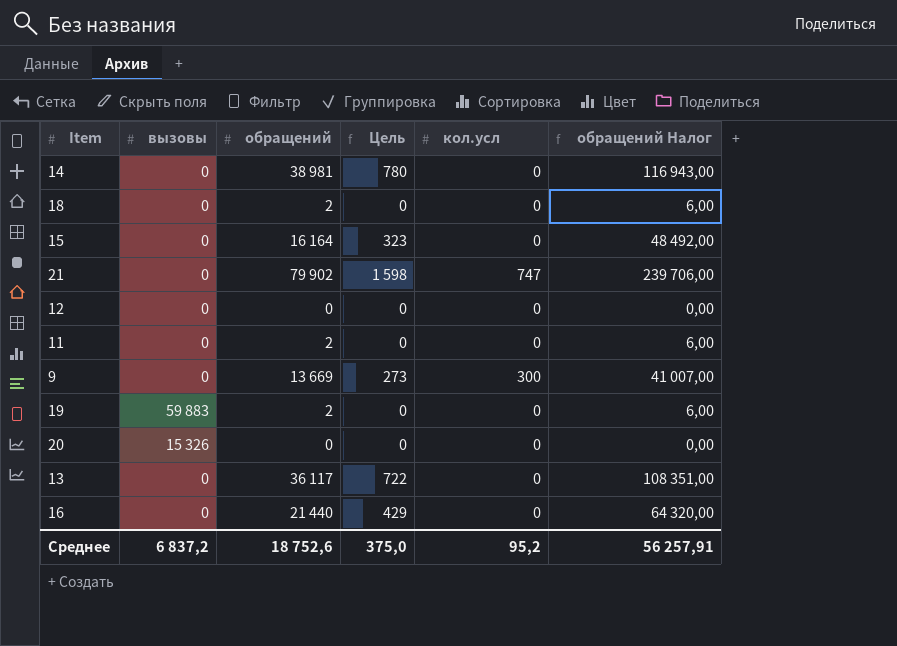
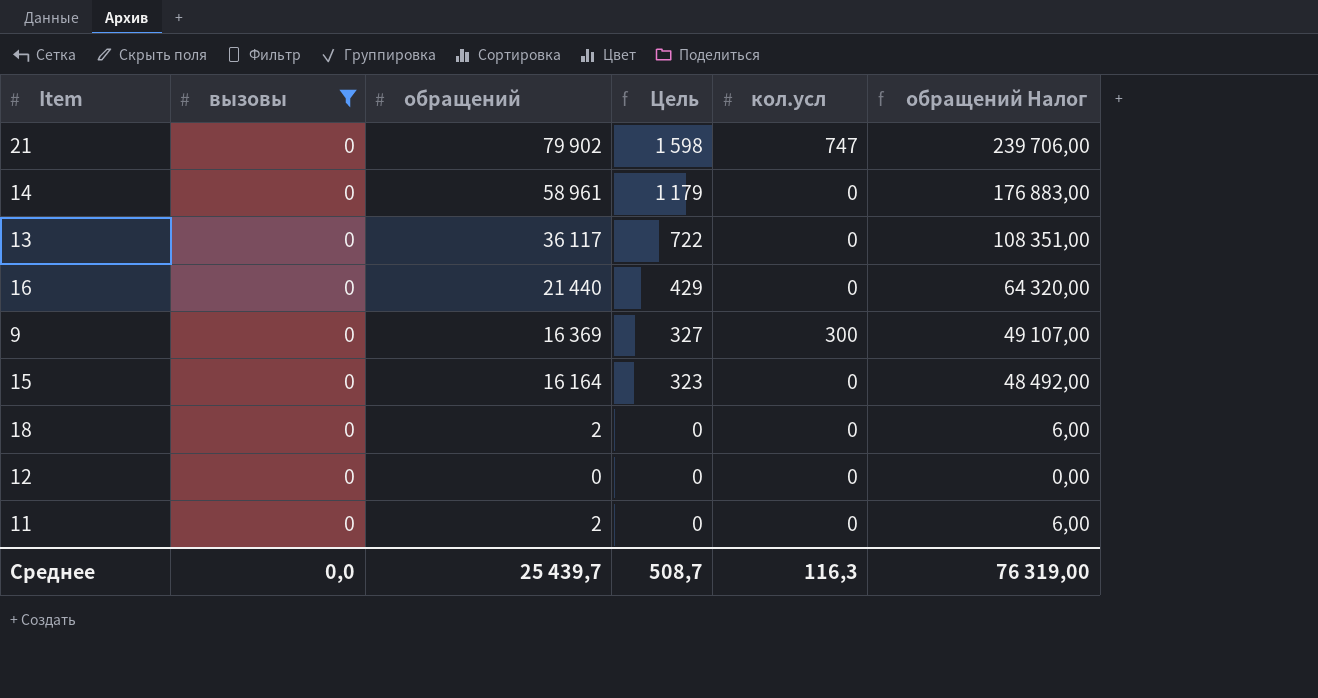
filter: none -> вызовы = 0
row order: none -> Цель descending
14 | обращений: 38 981 -> 58 961
14 | Цель: 780 -> 1 179
14 | обращений Налог: 116 943,00 -> 176 883,00
9 | обращений: 13 669 -> 16 369
9 | Цель: 273 -> 327
9 | обращений Налог: 41 007,00 -> 49 107,00
Среднее | вызовы: 6 837,2 -> 0,0
Среднее | обращений: 18 752,6 -> 25 439,7
Среднее | Цель: 375,0 -> 508,7
Среднее | кол.усл: 95,2 -> 116,3
Среднее | обращений Налог: 56 257,91 -> 76 319,00

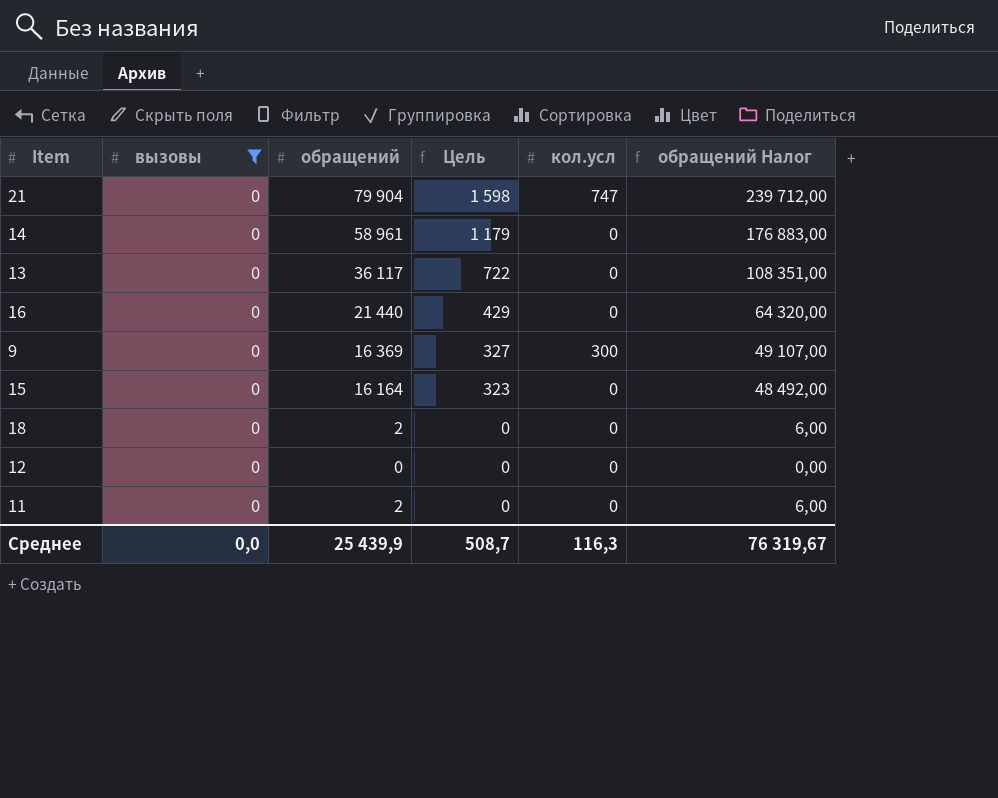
21 | обращений: 79 902 -> 79 904
21 | обращений Налог: 239 706,00 -> 239 712,00
Среднее | обращений: 25 439,7 -> 25 439,9
Среднее | обращений Налог: 76 319,00 -> 76 319,67

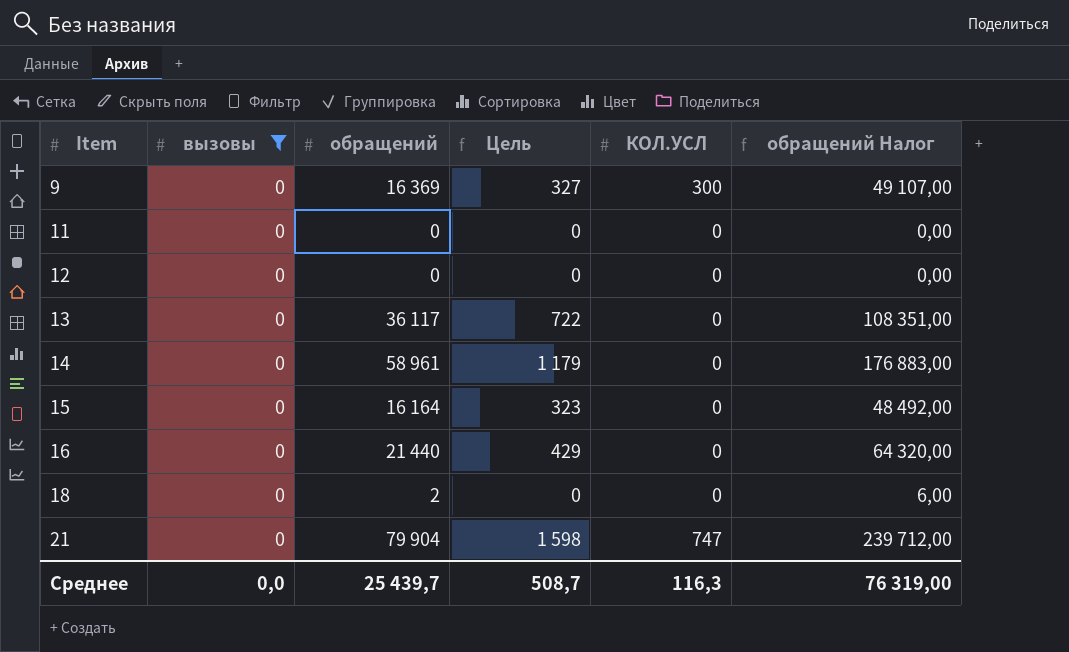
row order: Цель descending -> Item ascending
column name: кол.усл -> КОЛ.УСЛ
11 | обращений: 2 -> 0
11 | обращений Налог: 6,00 -> 0,00
Среднее | обращений: 25 439,9 -> 25 439,7
Среднее | обращений Налог: 76 319,67 -> 76 319,00

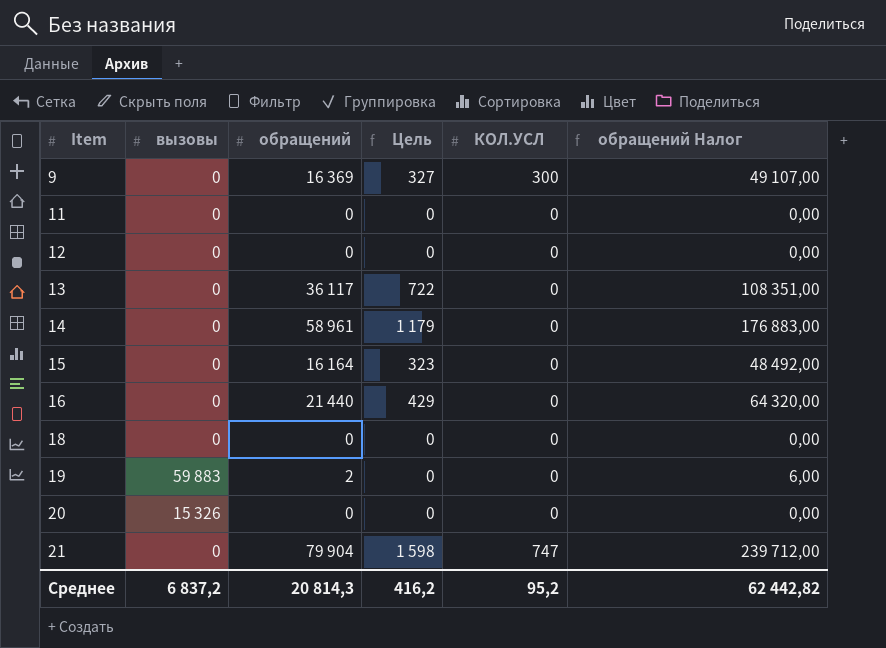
filter: вызовы = 0 -> none
18 | обращений: 2 -> 0
18 | обращений Налог: 6,00 -> 0,00
Среднее | вызовы: 0,0 -> 6 837,2
Среднее | обращений: 25 439,7 -> 20 814,3
Среднее | Цель: 508,7 -> 416,2
Среднее | КОЛ.УСЛ: 116,3 -> 95,2
Среднее | обращений Налог: 76 319,00 -> 62 442,82

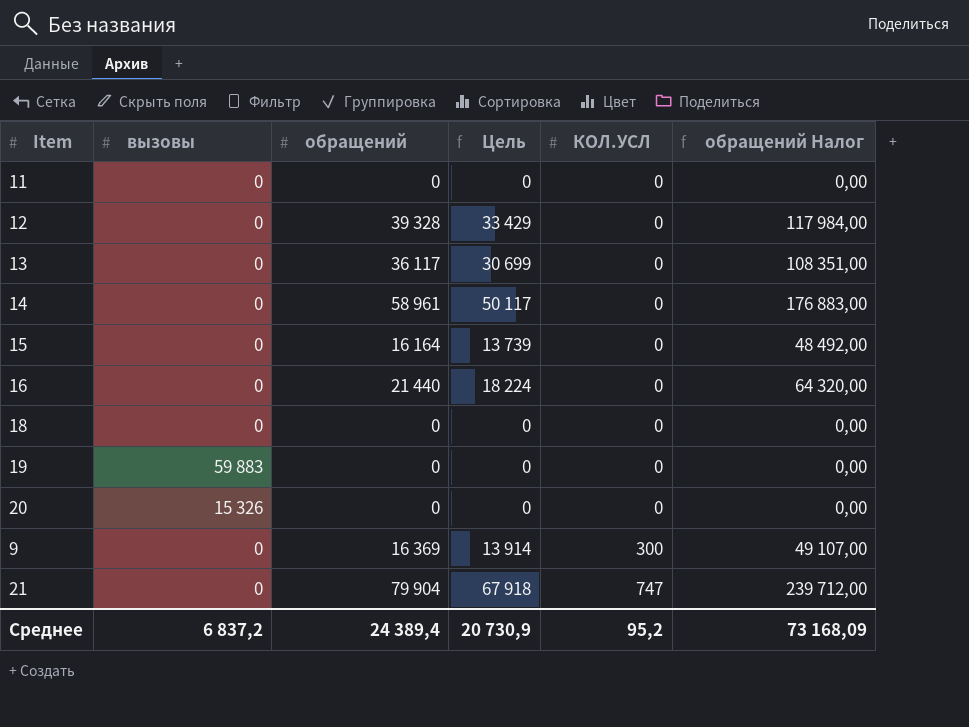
row order: Item ascending -> КОЛ.УСЛ ascending
column Цель | formula: [обращений] * 0,02 -> [обращений] * 0,85
12 | обращений: 0 -> 39 328
12 | обращений Налог: 0,00 -> 117 984,00
19 | обращений: 2 -> 0
19 | обращений Налог: 6,00 -> 0,00
Среднее | обращений: 20 814,3 -> 24 389,4
Среднее | Цель: 416,2 -> 20 730,9
Среднее | обращений Налог: 62 442,82 -> 73 168,09

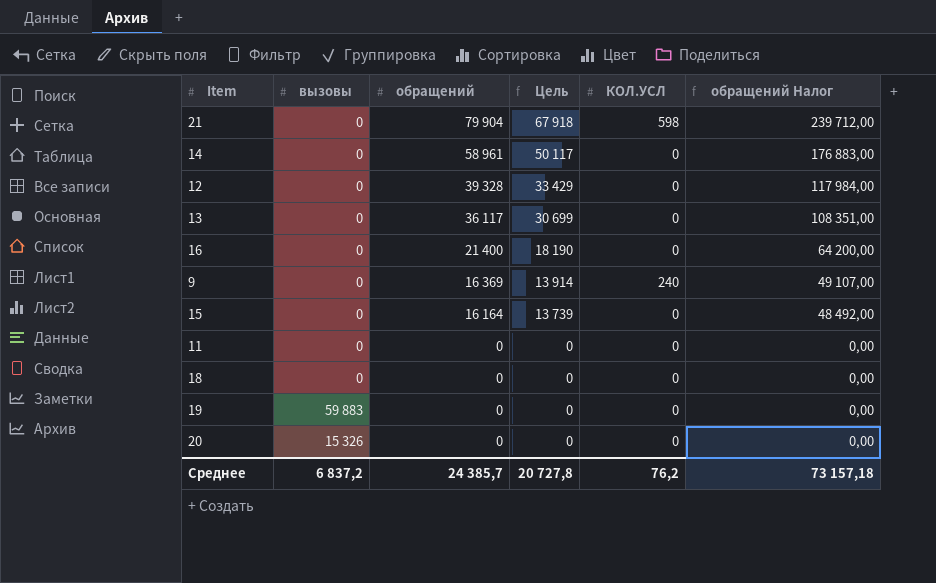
row order: КОЛ.УСЛ ascending -> обращений descending
21 | КОЛ.УСЛ: 747 -> 598
16 | обращений: 21 440 -> 21 400
16 | Цель: 18 224 -> 18 190
16 | обращений Налог: 64 320,00 -> 64 200,00
9 | КОЛ.УСЛ: 300 -> 240
Среднее | обращений: 24 389,4 -> 24 385,7
Среднее | Цель: 20 730,9 -> 20 727,8
Среднее | КОЛ.УСЛ: 95,2 -> 76,2
Среднее | обращений Налог: 73 168,09 -> 73 157,18

